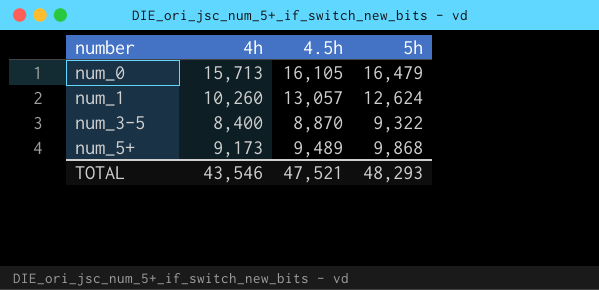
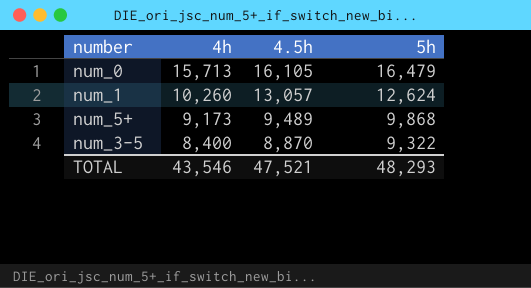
row order: number ascending -> 4h descending

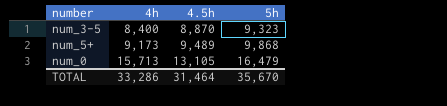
row order: 4h descending -> 4h ascending
row num_1: 10,260 | 13,057 | 12,624 -> none
num_3-5 | 5h: 9,322 -> 9,323
num_0 | 4.5h: 16,105 -> 13,105
TOTAL | 4h: 43,546 -> 33,286
TOTAL | 4.5h: 47,521 -> 31,464
TOTAL | 5h: 48,293 -> 35,670

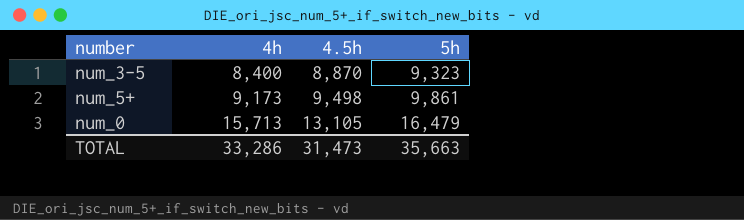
num_5+ | 4.5h: 9,489 -> 9,498
num_5+ | 5h: 9,868 -> 9,861
TOTAL | 4.5h: 31,464 -> 31,473
TOTAL | 5h: 35,670 -> 35,663

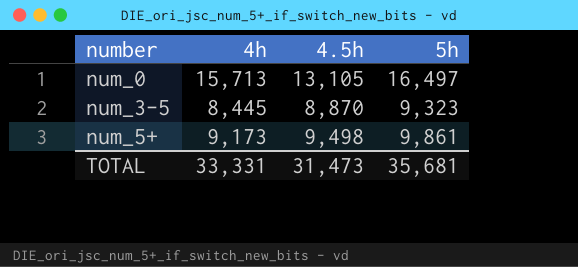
row order: 4h ascending -> number ascending
num_0 | 5h: 16,479 -> 16,497
num_3-5 | 4h: 8,400 -> 8,445
TOTAL | 4h: 33,286 -> 33,331
TOTAL | 5h: 35,663 -> 35,681

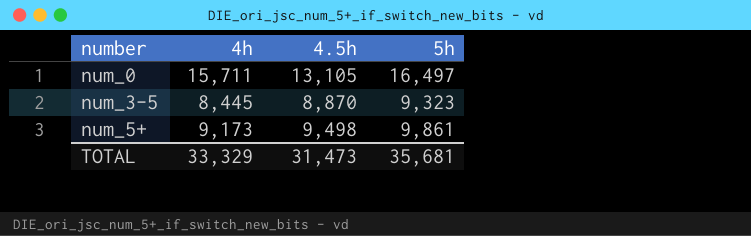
num_0 | 4h: 15,713 -> 15,711
TOTAL | 4h: 33,331 -> 33,329

